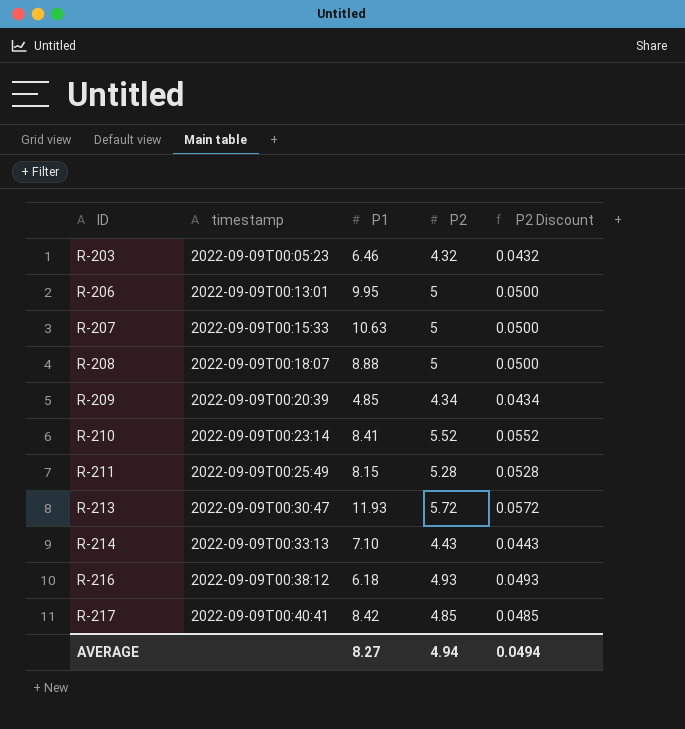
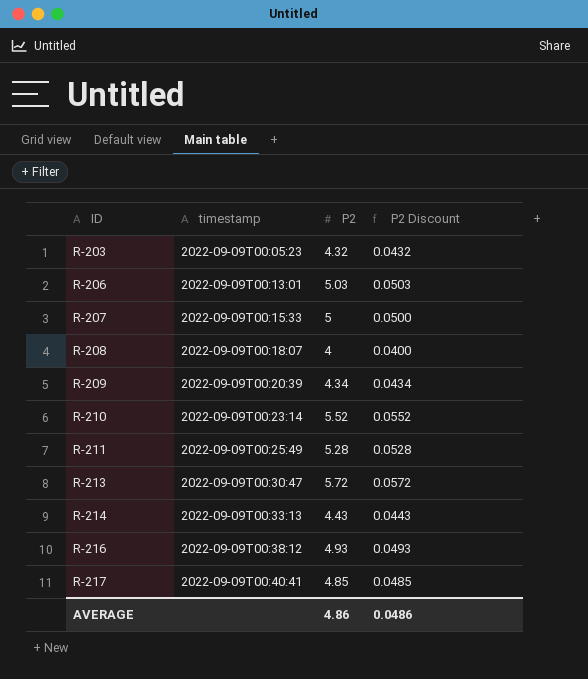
column P1 | position: 3 -> none
R-206 | P2: 5 -> 5.03
R-206 | P2 Discount: 0.0500 -> 0.0503
R-208 | P2: 5 -> 4
R-208 | P2 Discount: 0.0500 -> 0.0400
AVERAGE | P2: 4.94 -> 4.86
AVERAGE | P2 Discount: 0.0494 -> 0.0486

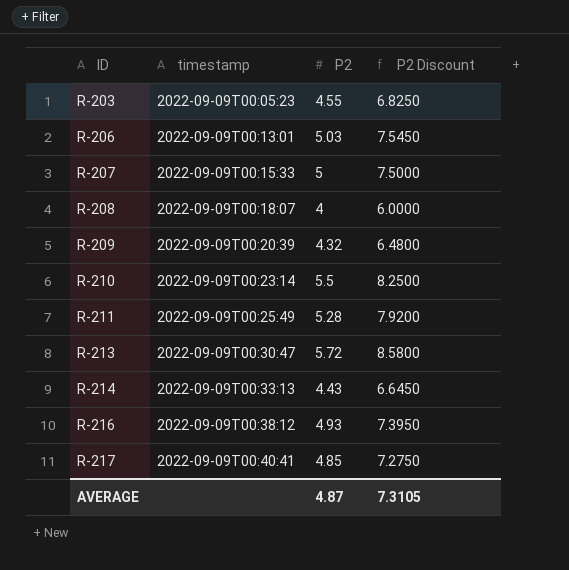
column P2 Discount | formula: [P2] * 0.01 -> [P2] * 1.5
R-203 | P2: 4.32 -> 4.55
R-209 | P2: 4.34 -> 4.32
R-210 | P2: 5.52 -> 5.5
AVERAGE | P2: 4.86 -> 4.87
AVERAGE | P2 Discount: 0.0486 -> 7.3105

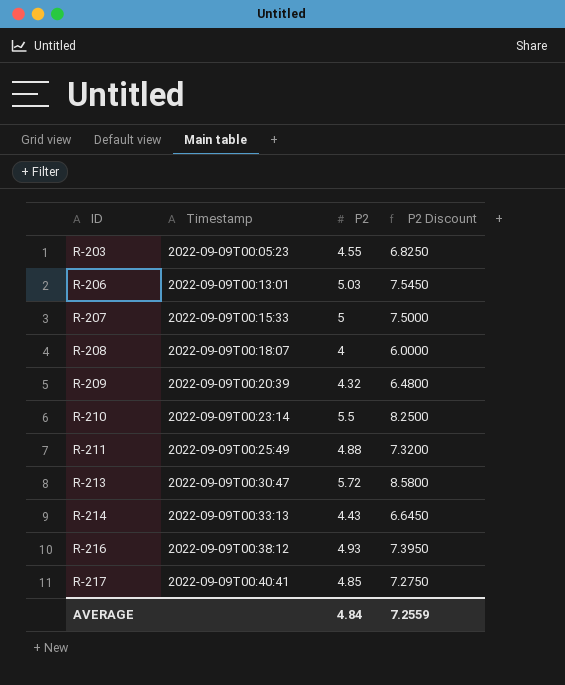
column name: timestamp -> Timestamp
R-211 | P2: 5.28 -> 4.88
R-211 | P2 Discount: 7.9200 -> 7.3200
AVERAGE | P2: 4.87 -> 4.84
AVERAGE | P2 Discount: 7.3105 -> 7.2559

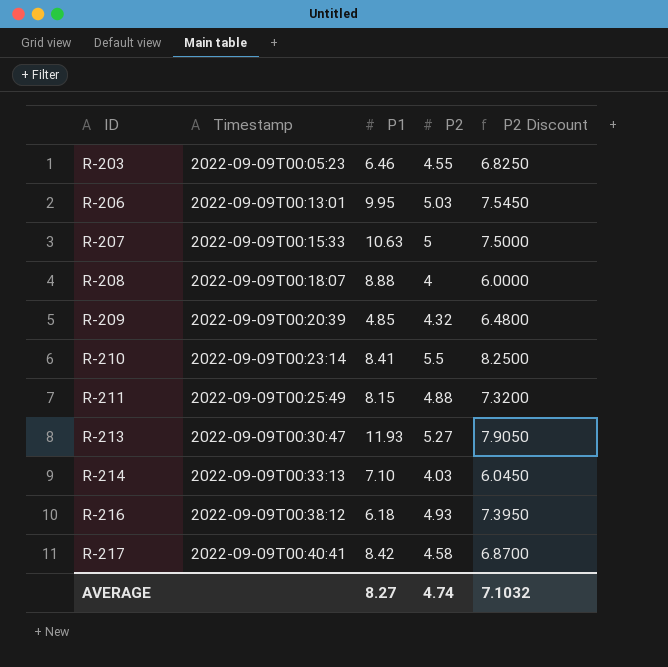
column P1 | position: none -> 3
R-213 | P2: 5.72 -> 5.27
R-213 | P2 Discount: 8.5800 -> 7.9050
R-214 | P2: 4.43 -> 4.03
R-214 | P2 Discount: 6.6450 -> 6.0450
R-217 | P2: 4.85 -> 4.58
R-217 | P2 Discount: 7.2750 -> 6.8700
AVERAGE | P2: 4.84 -> 4.74
AVERAGE | P2 Discount: 7.2559 -> 7.1032

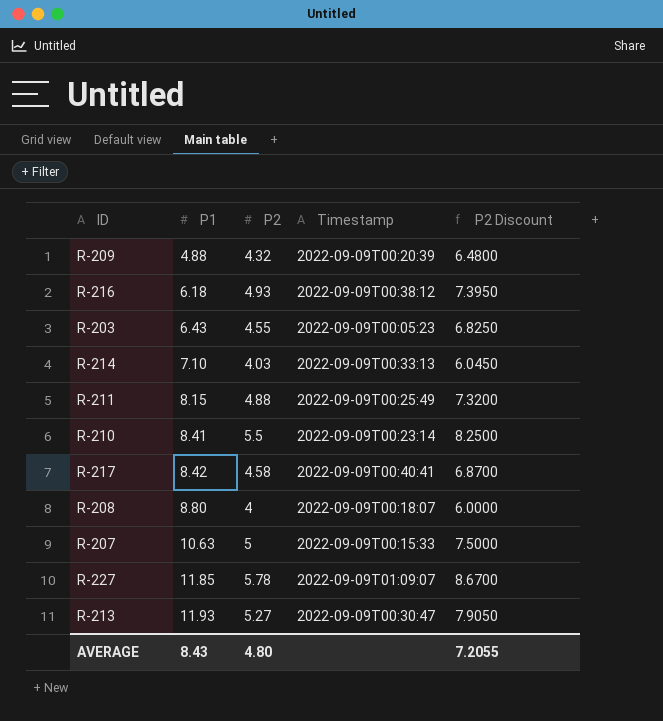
row order: ID ascending -> P1 ascending
column Timestamp | position: 2 -> 4
row R-206: 2022-09-09T00:13:01 | 9.95 | 5.03 | 7.5450 -> none
R-209 | P1: 4.85 -> 4.88
R-203 | P1: 6.46 -> 6.43
R-208 | P1: 8.88 -> 8.80
row R-227: none -> 11.85 | 5.78 | 2022-09-09T01:09:07 | 8.6700
AVERAGE | P1: 8.27 -> 8.43
AVERAGE | P2: 4.74 -> 4.80
AVERAGE | P2 Discount: 7.1032 -> 7.2055

